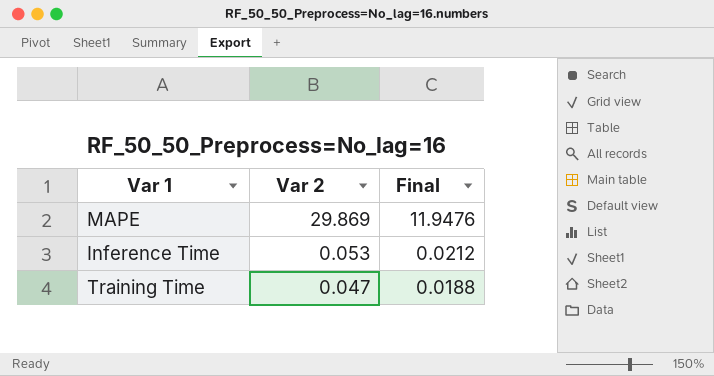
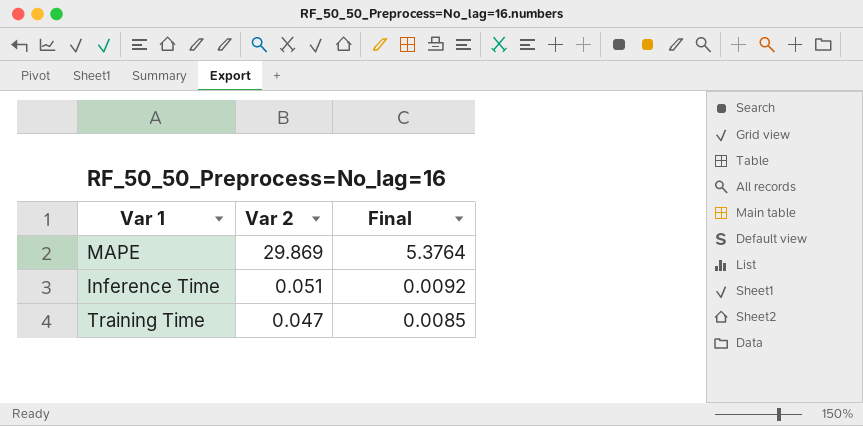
column Final | formula: [Var 2] * 0.4 -> [Var 2] * 0.18
Inference Time | Var 2: 0.053 -> 0.051

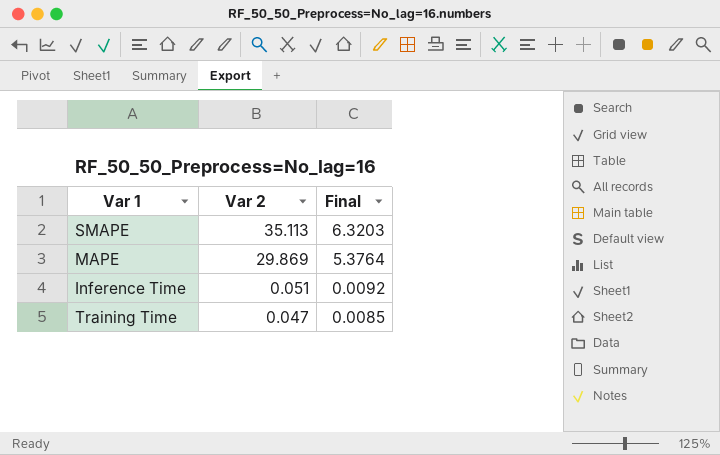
row SMAPE: none -> 35.113 | 6.3203

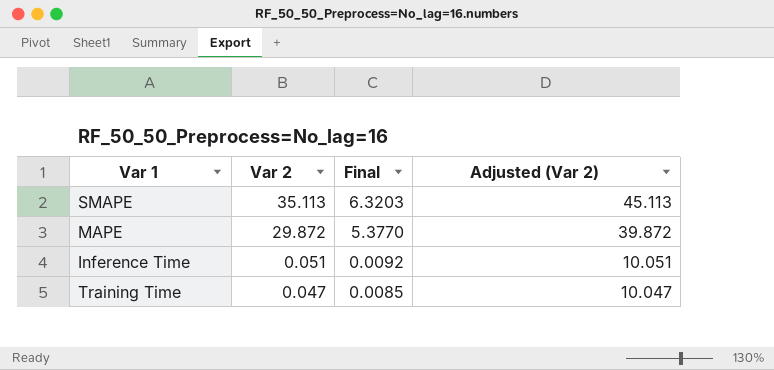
column Adjusted (Var 2) | formula: none -> [Var 2] + 10
MAPE | Var 2: 29.869 -> 29.872
MAPE | Final: 5.3764 -> 5.3770

